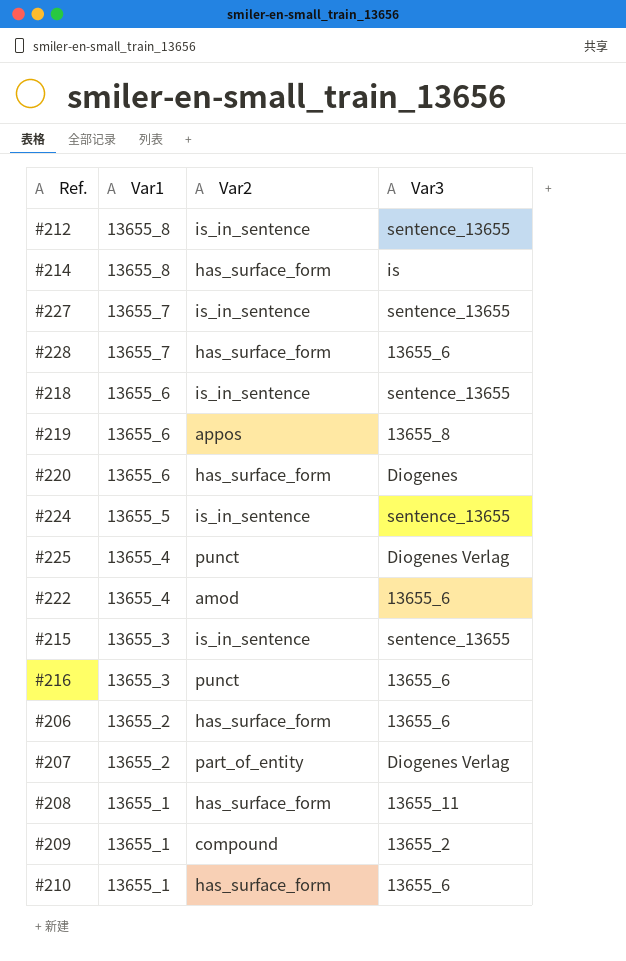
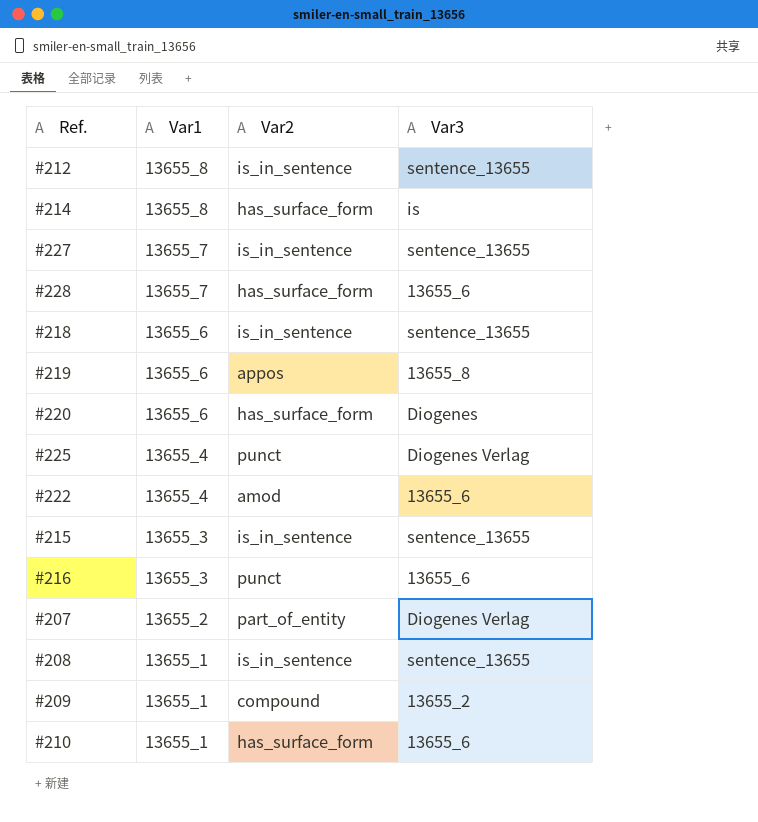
row #224: 13655_5 | is_in_sentence | sentence_13655 -> none
row #206: 13655_2 | has_surface_form | 13655_6 -> none
#208 | Var2: has_surface_form -> is_in_sentence
#208 | Var3: 13655_11 -> sentence_13655

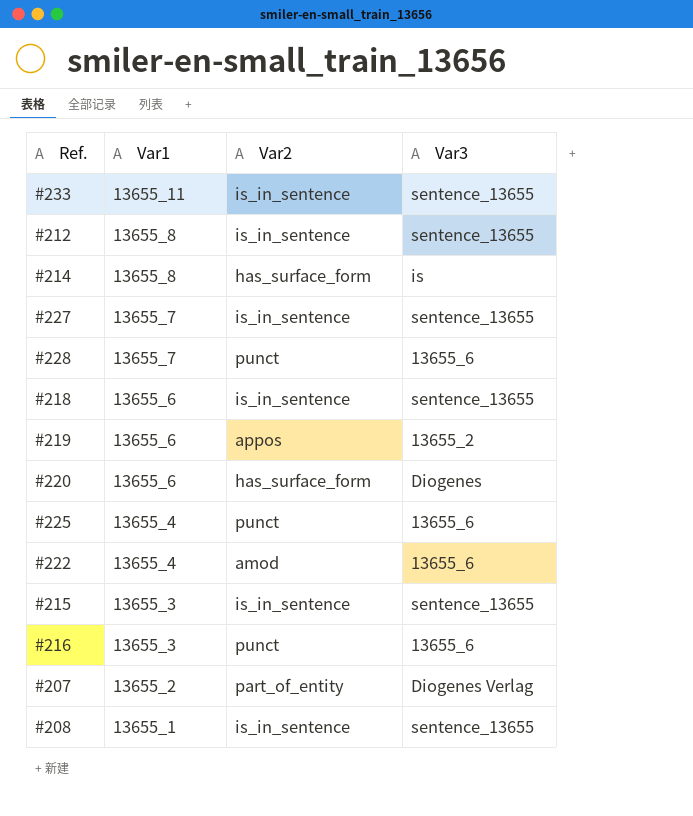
row #209: 13655_1 | compound | 13655_2 -> none
row #210: 13655_1 | has_surface_form | 13655_6 -> none
row #233: none -> 13655_11 | is_in_sentence | sentence_13655
#228 | Var2: has_surface_form -> punct
#219 | Var3: 13655_8 -> 13655_2
#225 | Var3: Diogenes Verlag -> 13655_6

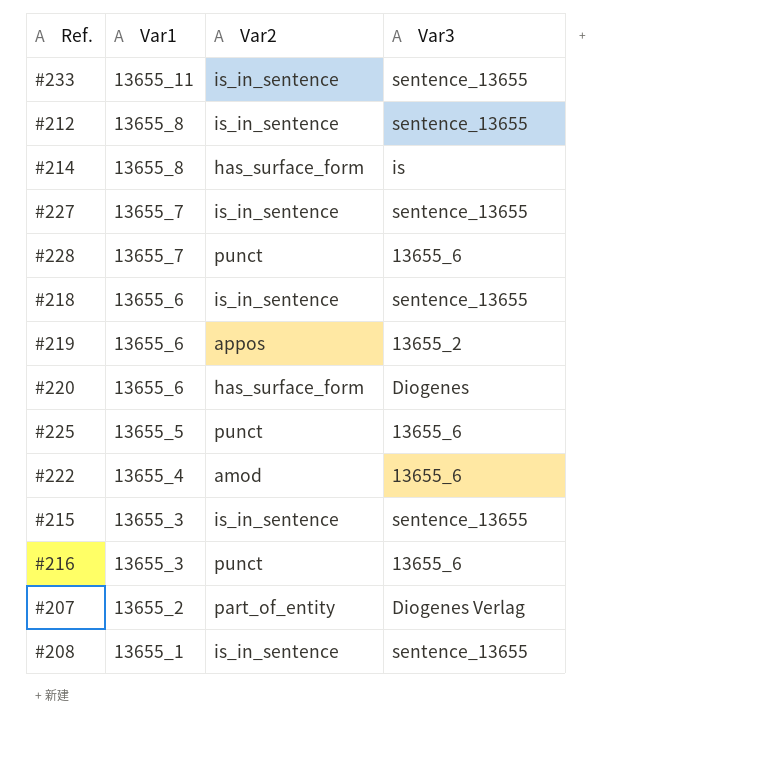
#225 | Var1: 13655_4 -> 13655_5

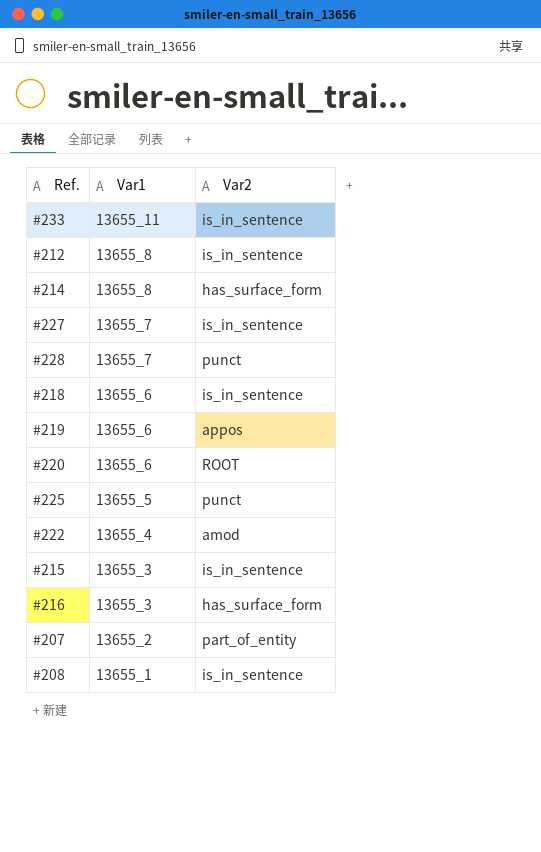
column Var3 | position: 4 -> none
#220 | Var2: has_surface_form -> ROOT
#216 | Var2: punct -> has_surface_form

